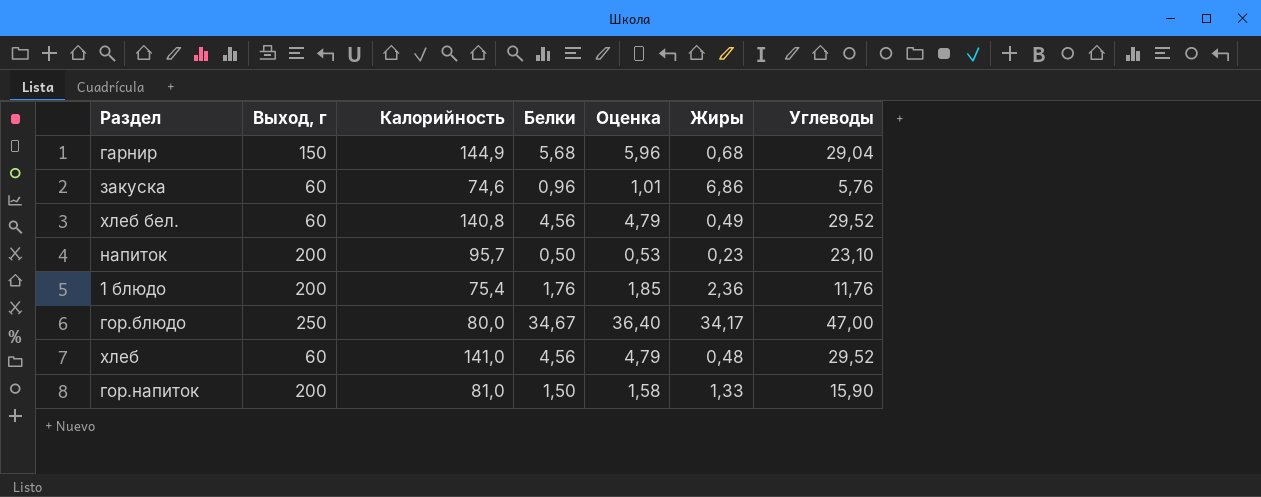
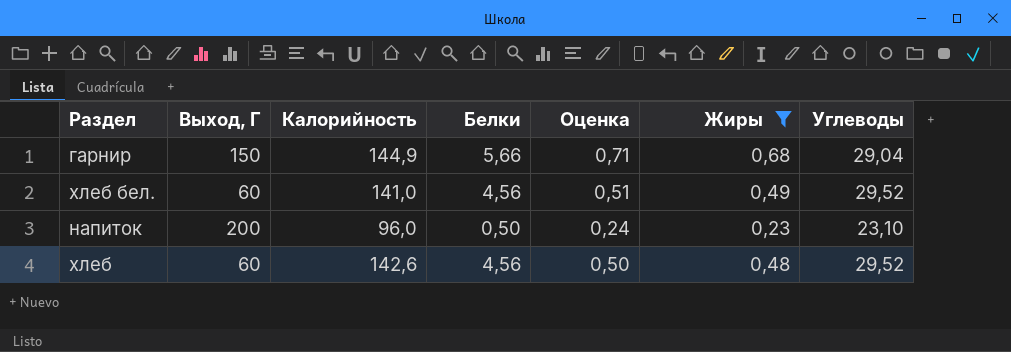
filter: none -> Жиры <= 0,68
column name: Выход, г -> Выход, Г
column Оценка | formula: [Белки] * 1,05 -> [Жиры] * 1,05
гарнир | Белки: 5,68 -> 5,66
хлеб бел. | Калорийность: 140,8 -> 141,0
напиток | Калорийность: 95,7 -> 96,0
хлеб | Калорийность: 141,0 -> 142,6

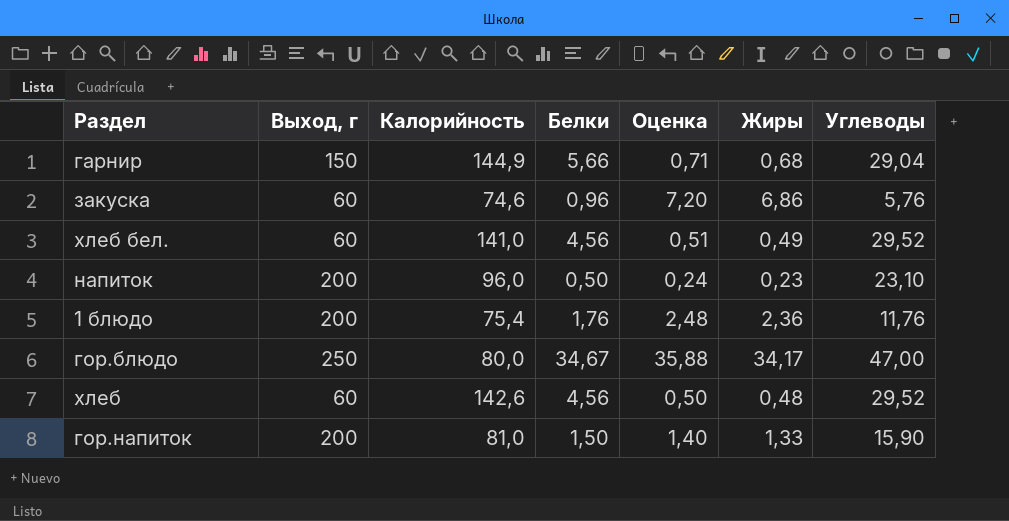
filter: Жиры <= 0,68 -> none
column name: Выход, Г -> Выход, г

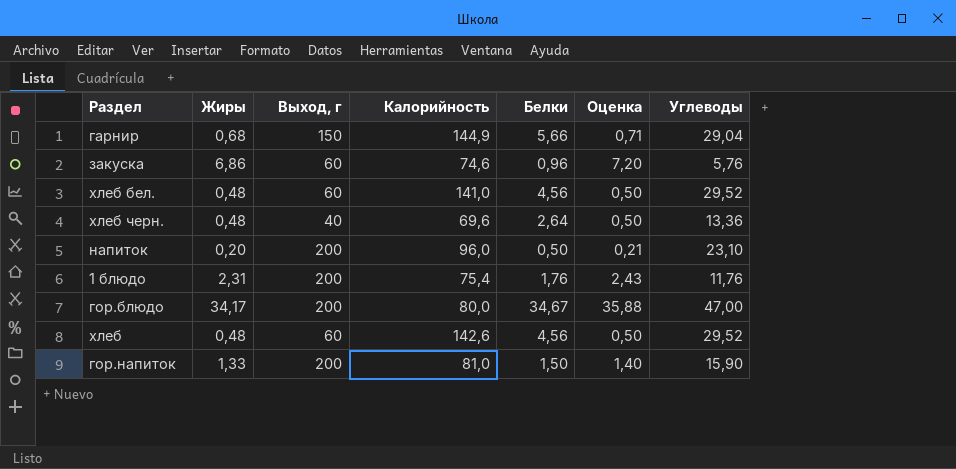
column Жиры | position: 6 -> 2
хлеб бел. | Жиры: 0,49 -> 0,48
хлеб бел. | Оценка: 0,51 -> 0,50
row хлеб черн.: none -> 0,48 | 40 | 69,6 | 2,64 | 0,50 | 13,36
напиток | Жиры: 0,23 -> 0,20
напиток | Оценка: 0,24 -> 0,21
1 блюдо | Жиры: 2,36 -> 2,31
1 блюдо | Оценка: 2,48 -> 2,43
гор.блюдо | Выход, г: 250 -> 200

